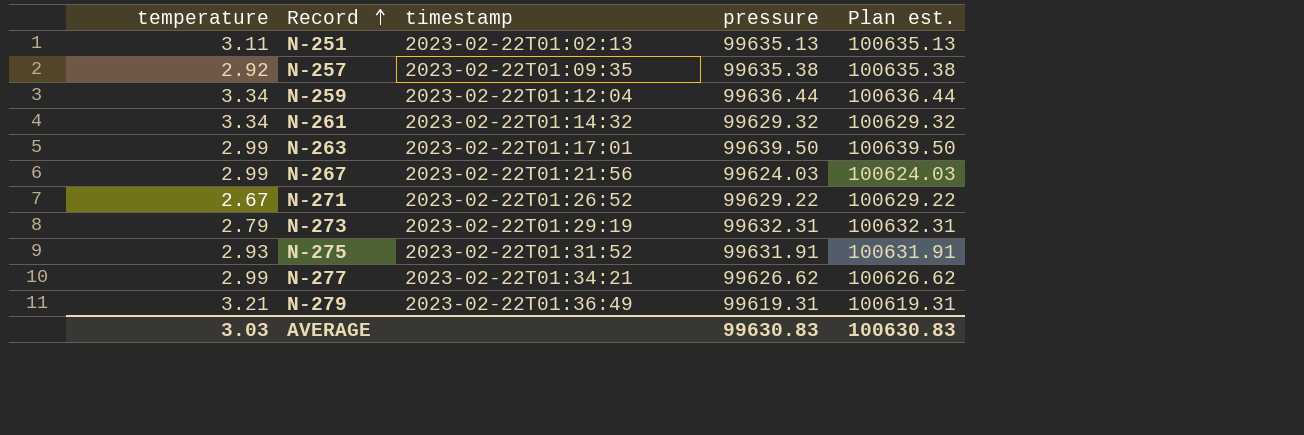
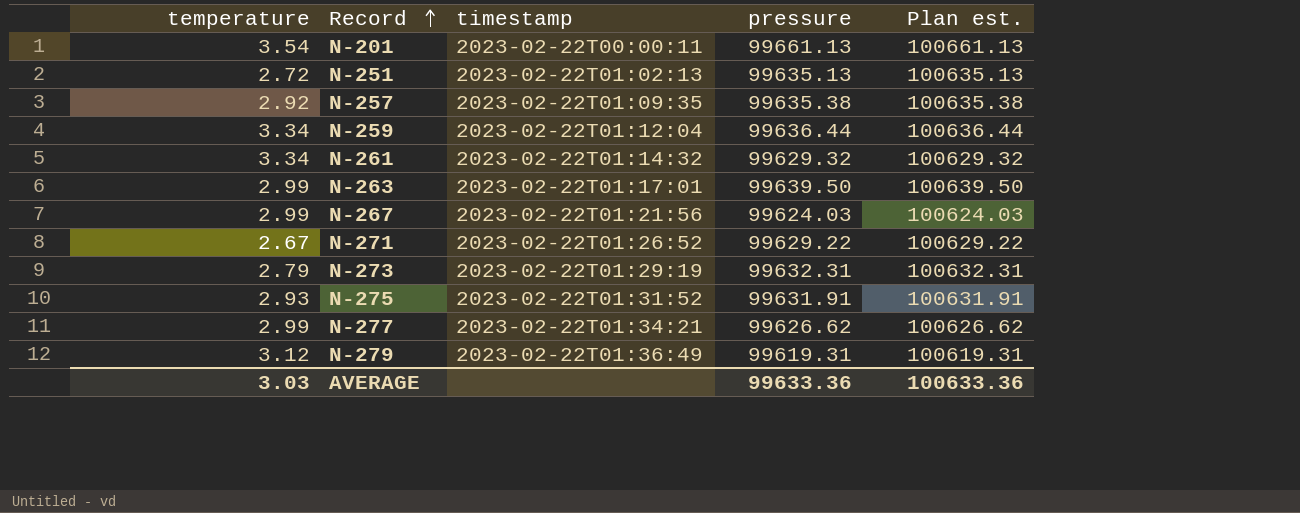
row N-201: none -> 3.54 | 2023-02-22T00:00:11 | 99661.13 | 100661.13
N-251 | temperature: 3.11 -> 2.72
N-279 | temperature: 3.21 -> 3.12
AVERAGE | pressure: 99630.83 -> 99633.36
AVERAGE | Plan est.: 100630.83 -> 100633.36

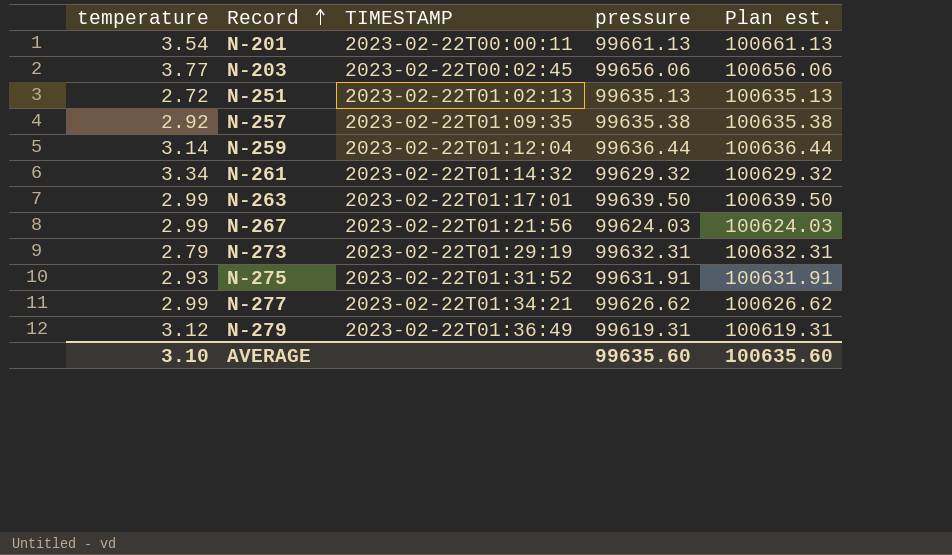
column name: timestamp -> TIMESTAMP
row N-271: 2.67 | 2023-02-22T01:26:52 | 99629.22 | 100629.22 -> none
row N-203: none -> 3.77 | 2023-02-22T00:02:45 | 99656.06 | 100656.06
N-259 | temperature: 3.34 -> 3.14
AVERAGE | temperature: 3.03 -> 3.10
AVERAGE | pressure: 99633.36 -> 99635.60
AVERAGE | Plan est.: 100633.36 -> 100635.60

